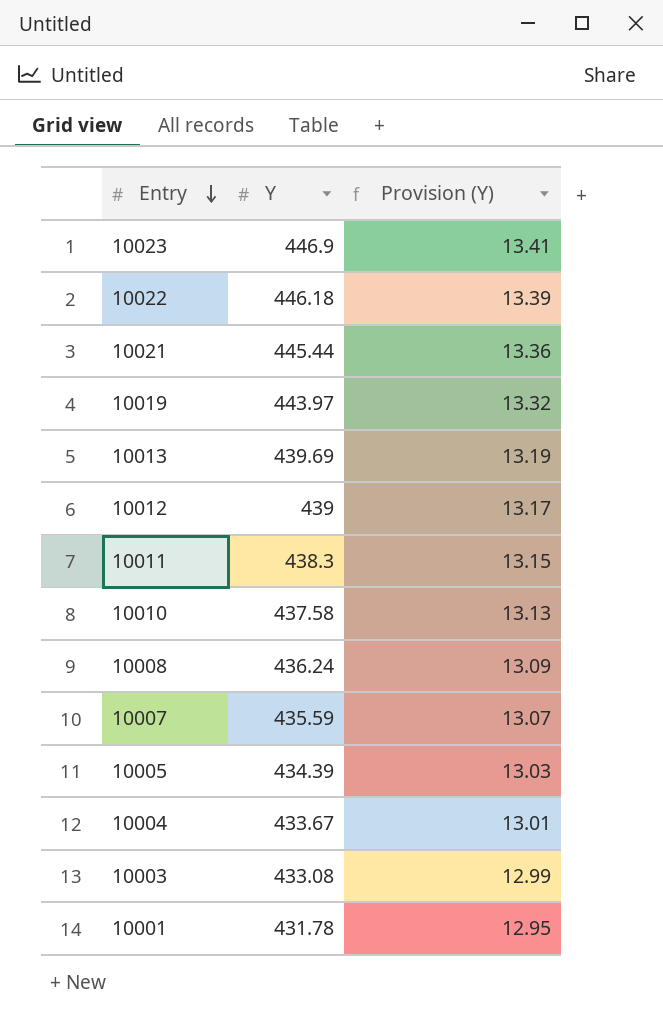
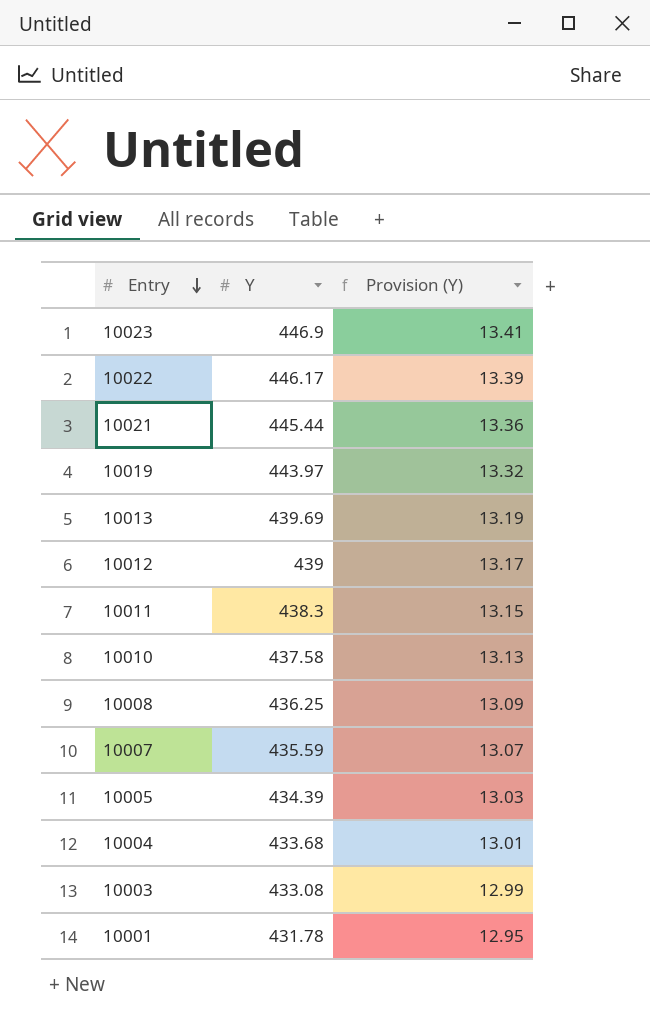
10022 | Y: 446.18 -> 446.17
10008 | Y: 436.24 -> 436.25
10004 | Y: 433.67 -> 433.68

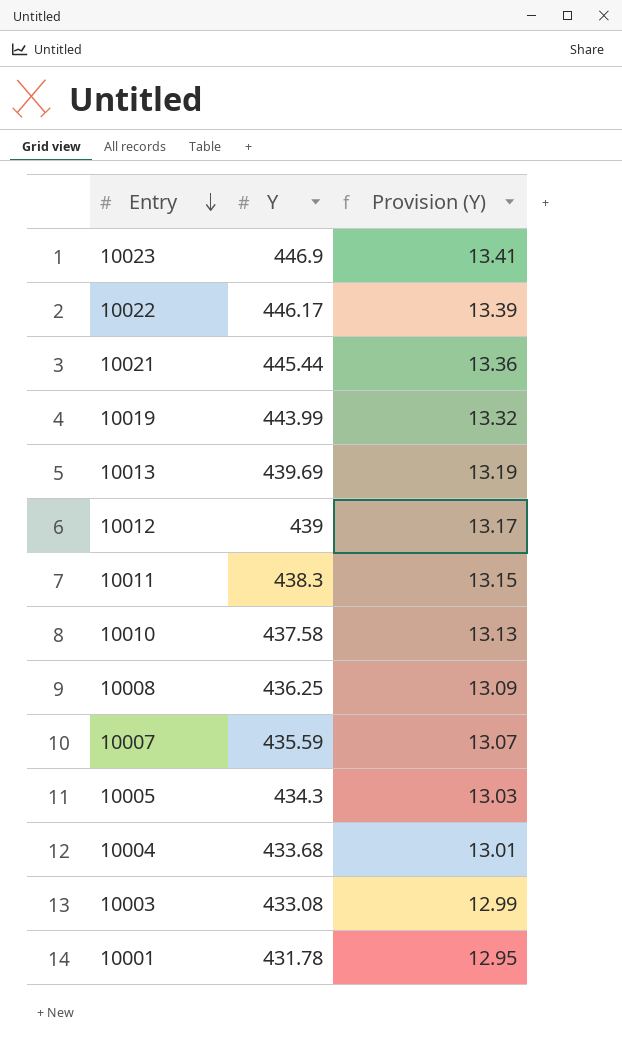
10019 | Y: 443.97 -> 443.99
10005 | Y: 434.39 -> 434.3

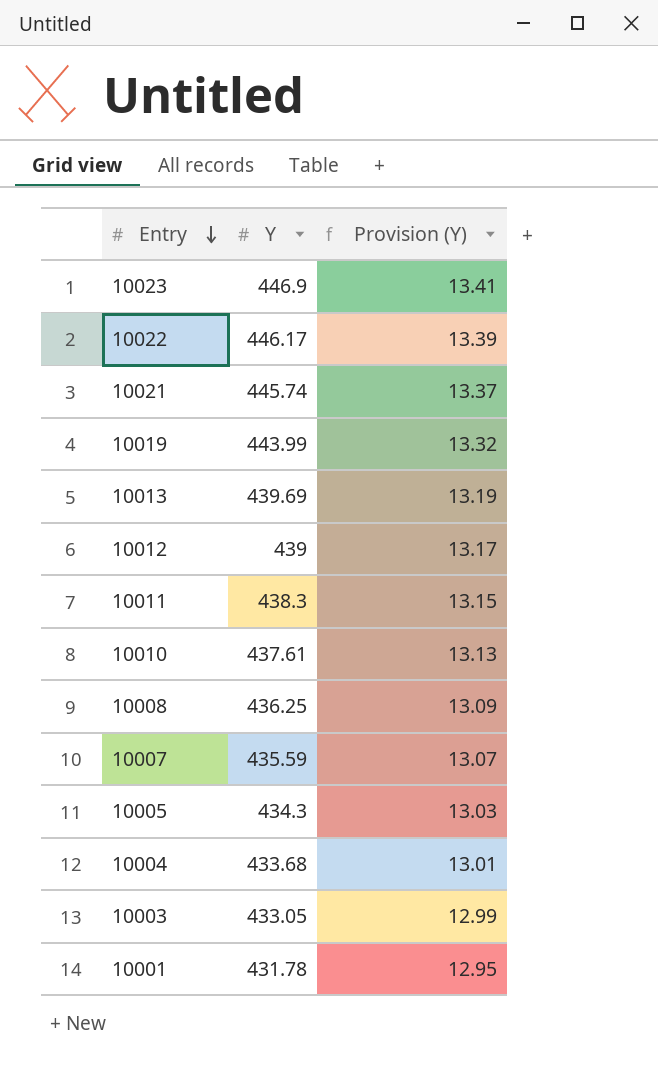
10021 | Y: 445.44 -> 445.74
10021 | Provision (Y): 13.36 -> 13.37
10010 | Y: 437.58 -> 437.61
10003 | Y: 433.08 -> 433.05

